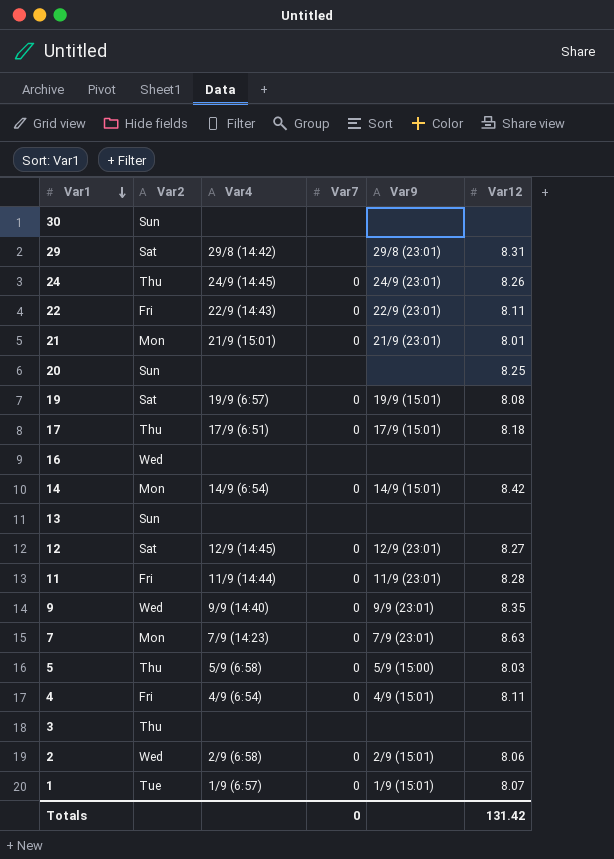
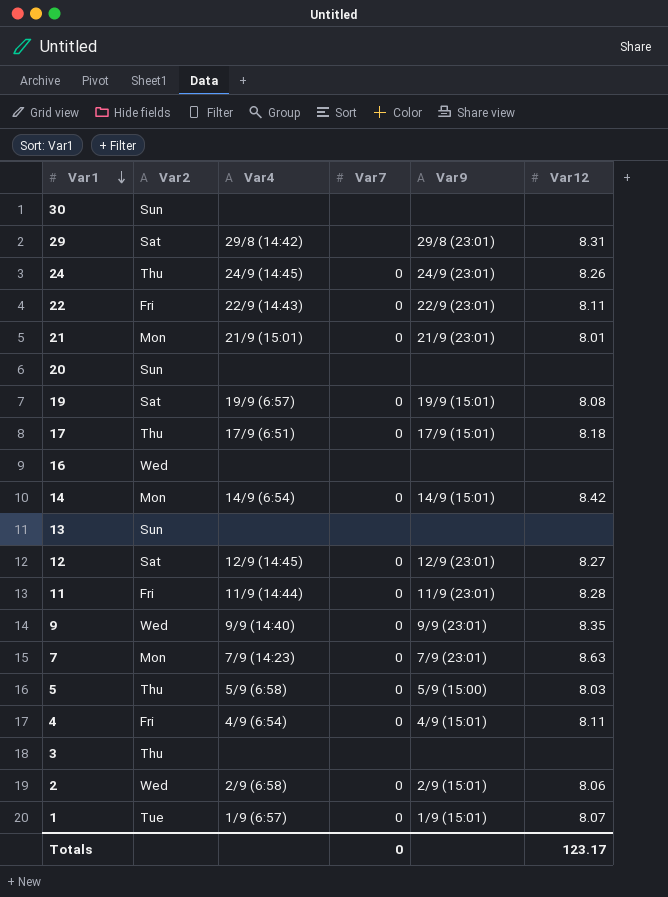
20 | Var12: 8.25 -> none
Totals | Var12: 131.42 -> 123.17

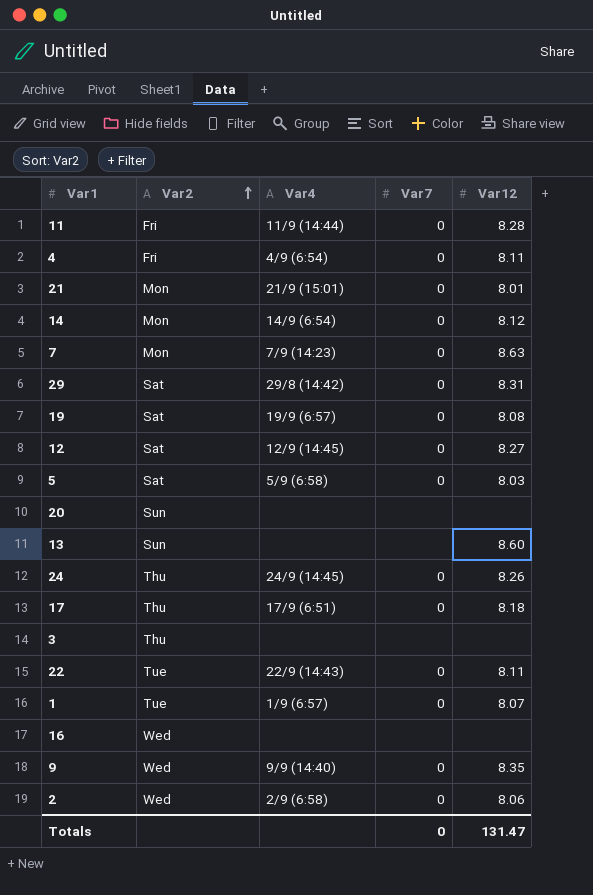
row order: Var1 descending -> Var2 ascending
column Var9 | position: 5 -> none
row 30: Sun | none | none | none | none -> none
14 | Var12: 8.42 -> 8.12
29 | Var7: none -> 0
5 | Var2: Thu -> Sat
13 | Var12: none -> 8.60
22 | Var2: Fri -> Tue
Totals | Var12: 123.17 -> 131.47

